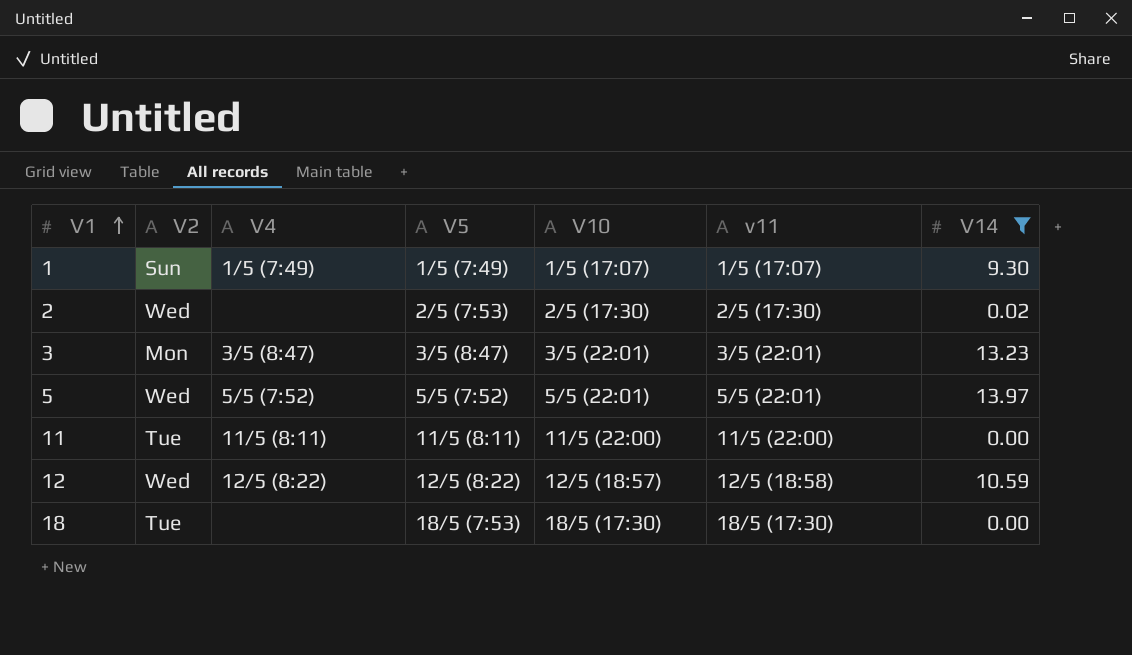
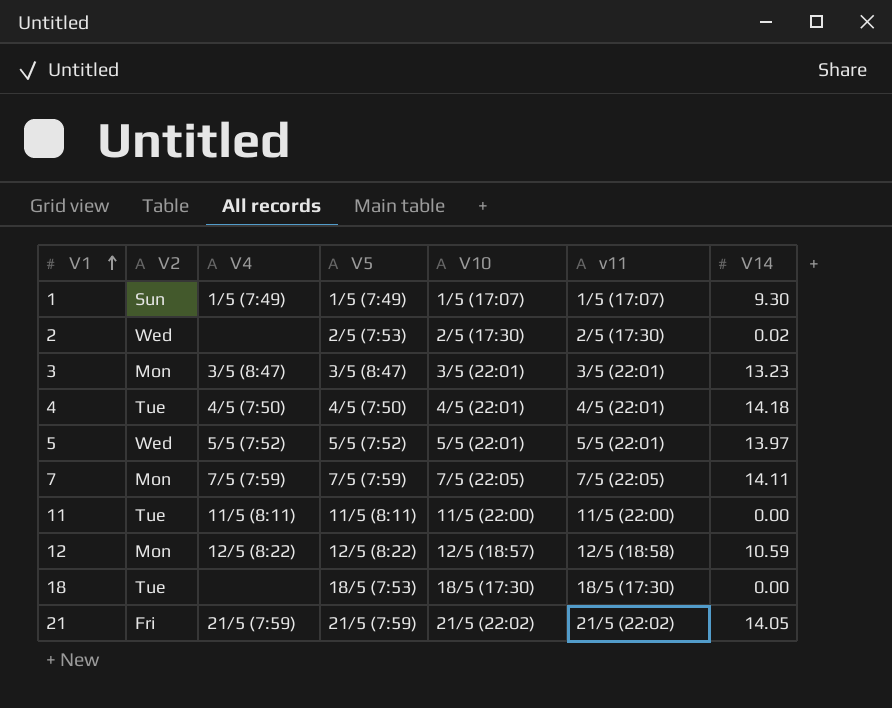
filter: V14 <= 13.97 -> none
12 | V2: Wed -> Mon

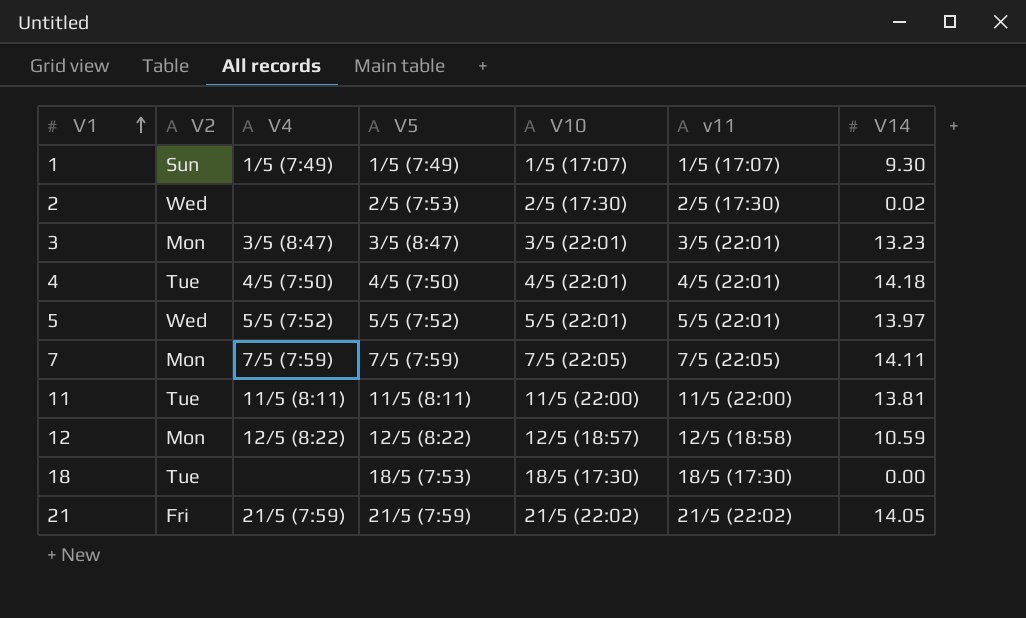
11 | V14: 0.00 -> 13.81

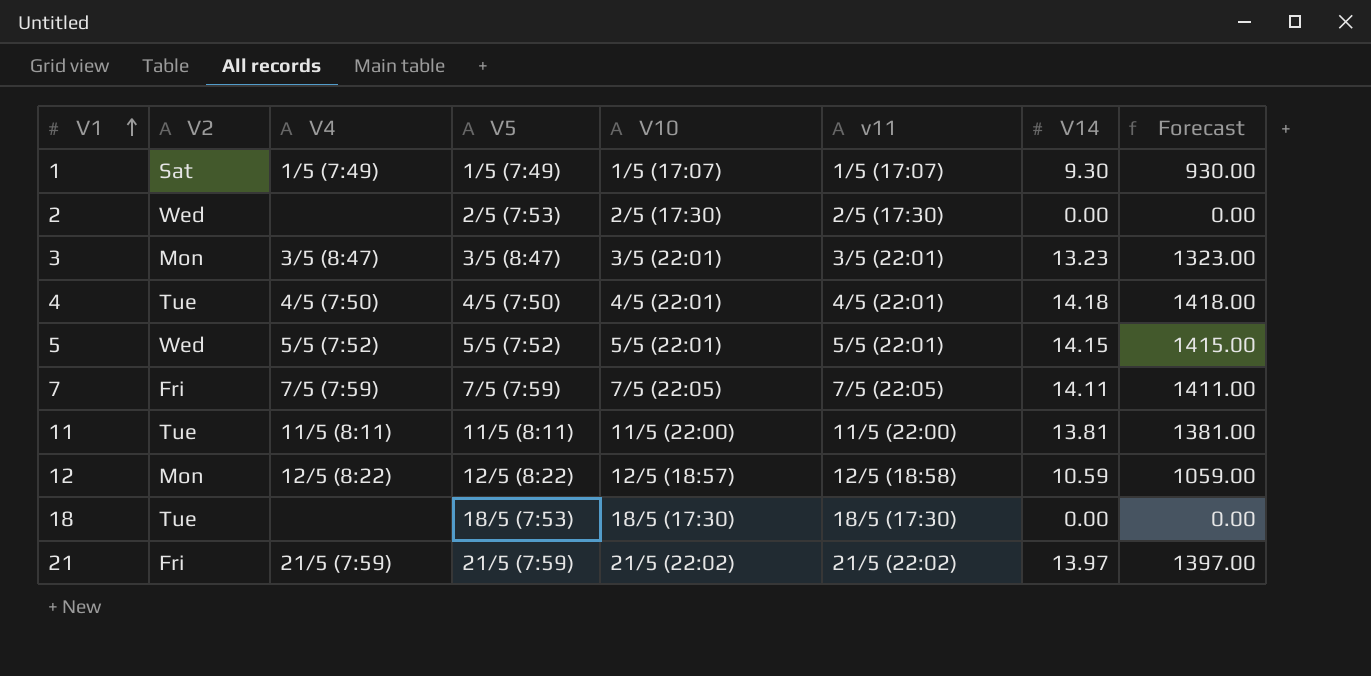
column Forecast | formula: none -> [V14] * 100
1 | V2: Sun -> Sat
2 | V14: 0.02 -> 0.00
5 | V14: 13.97 -> 14.15
7 | V2: Mon -> Fri
21 | V14: 14.05 -> 13.97

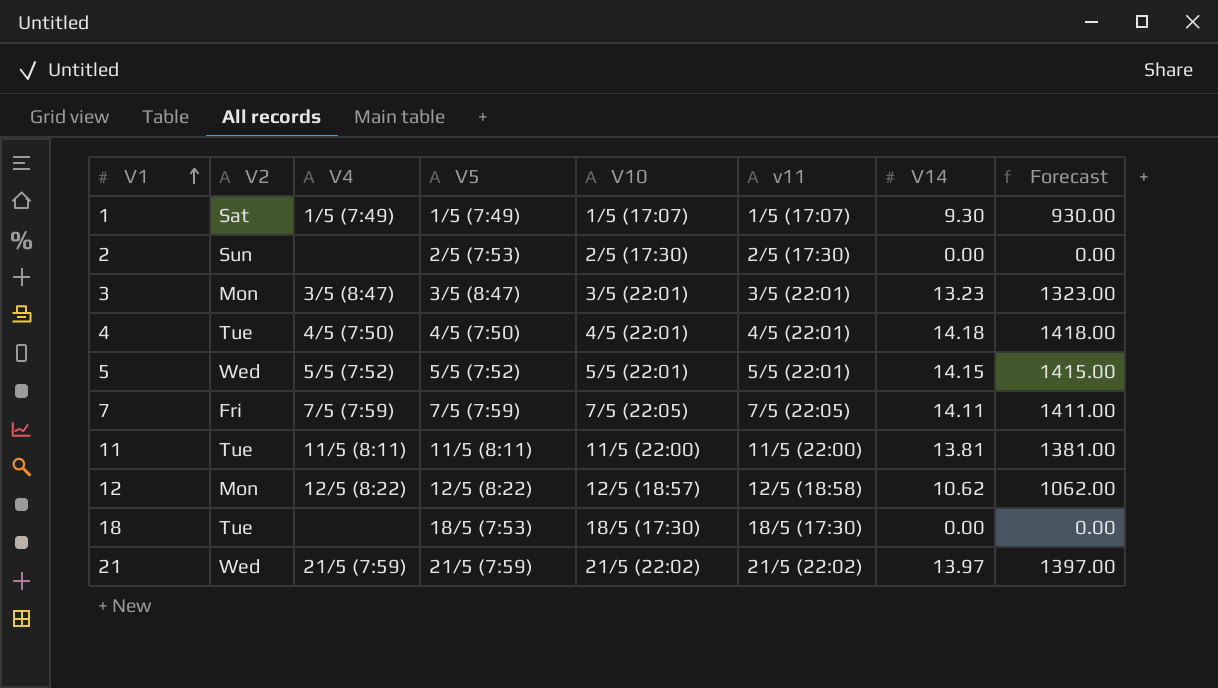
2 | V2: Wed -> Sun
12 | V14: 10.59 -> 10.62
12 | Forecast: 1059.00 -> 1062.00
21 | V2: Fri -> Wed

